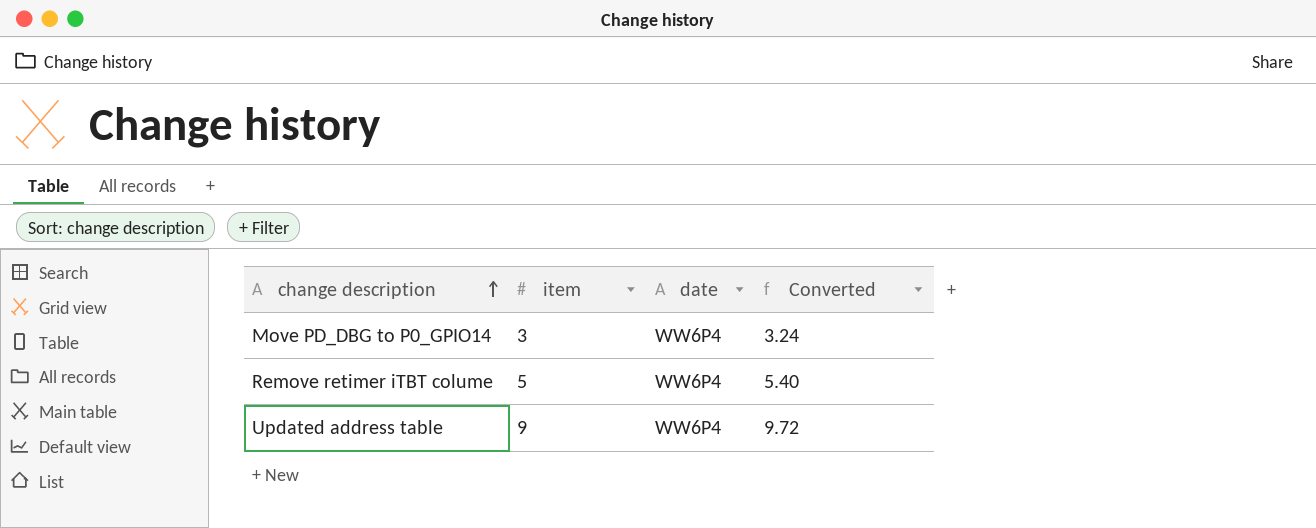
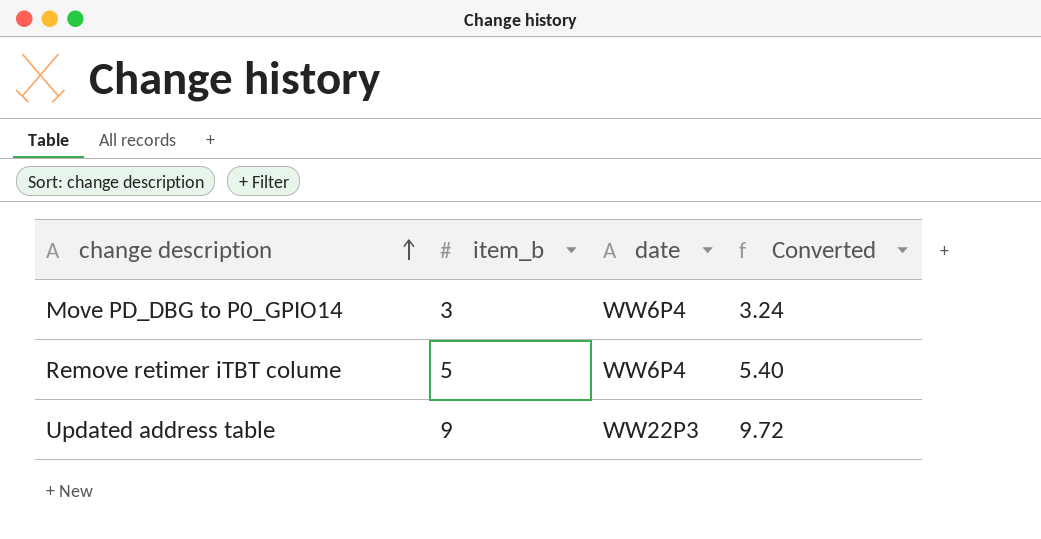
column name: item -> item_b
Updated address table | date: WW6P4 -> WW22P3

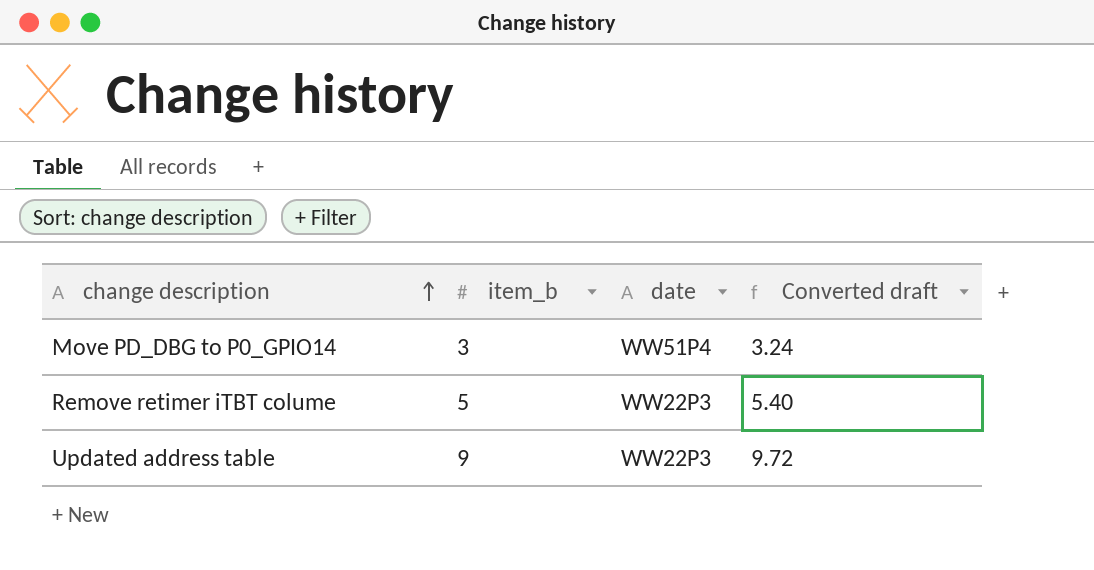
column name: Converted -> Converted draft
Move PD_DBG to P0_GPIO14 | date: WW6P4 -> WW51P4
Remove retimer iTBT colume | date: WW6P4 -> WW22P3

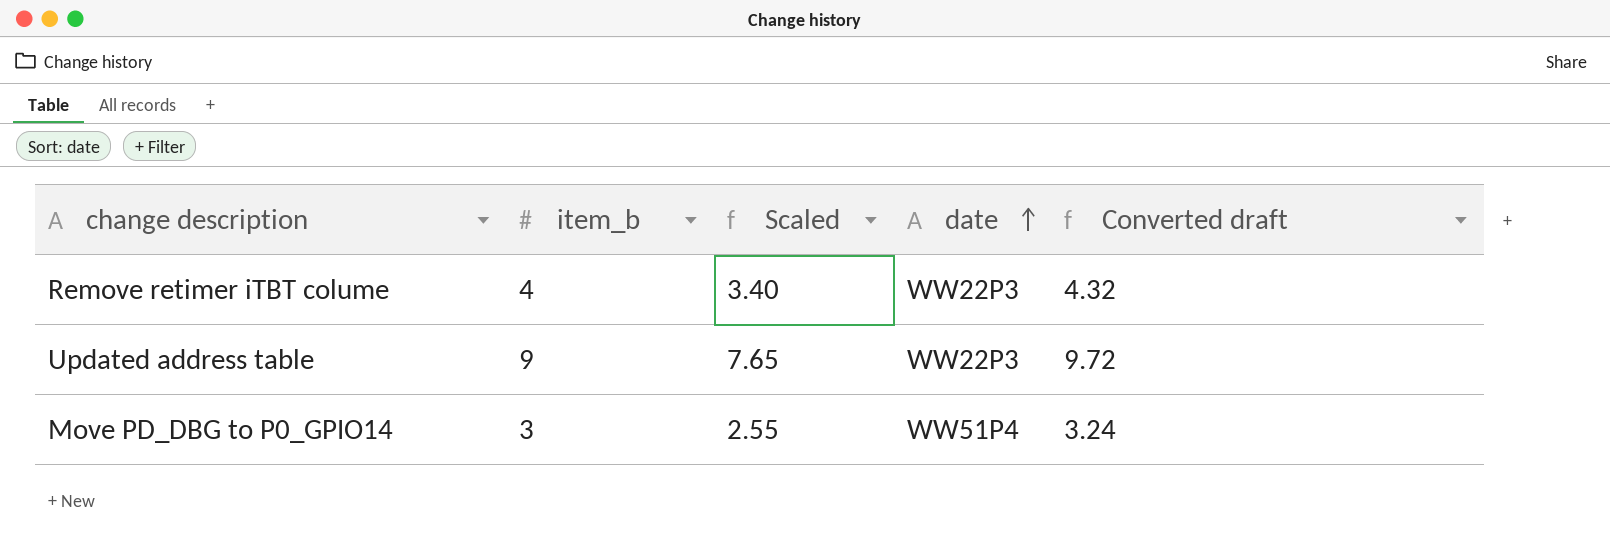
row order: change description ascending -> date ascending
column Scaled | formula: none -> [item_b] * 0.85
Remove retimer iTBT colume | item_b: 5 -> 4
Remove retimer iTBT colume | Converted draft: 5.40 -> 4.32

